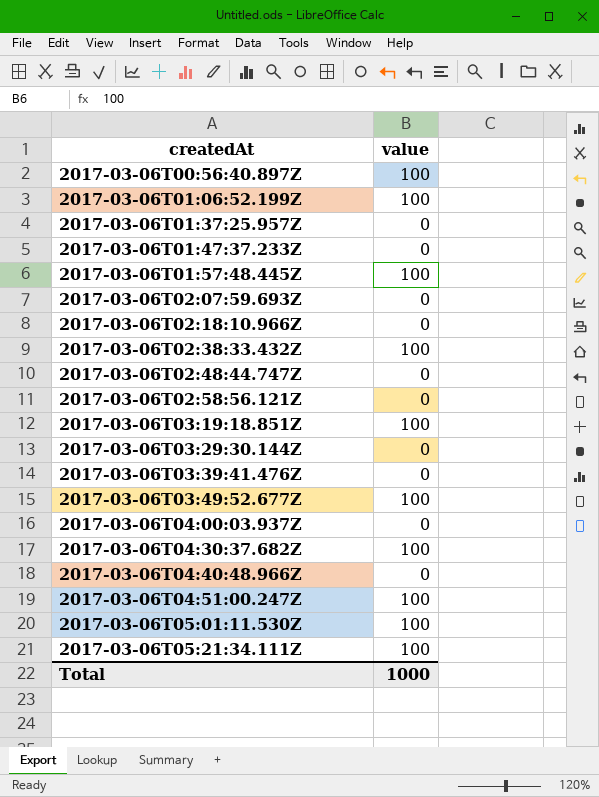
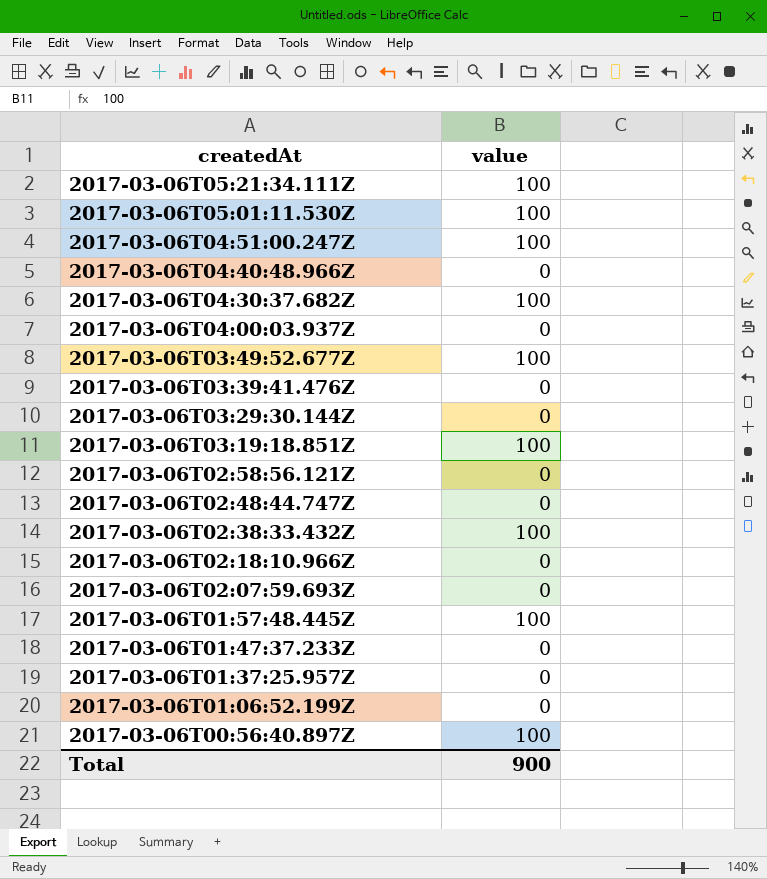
row order: createdAt ascending -> createdAt descending
2017-03-06T01:06:52.199Z | value: 100 -> 0
Total | value: 1000 -> 900

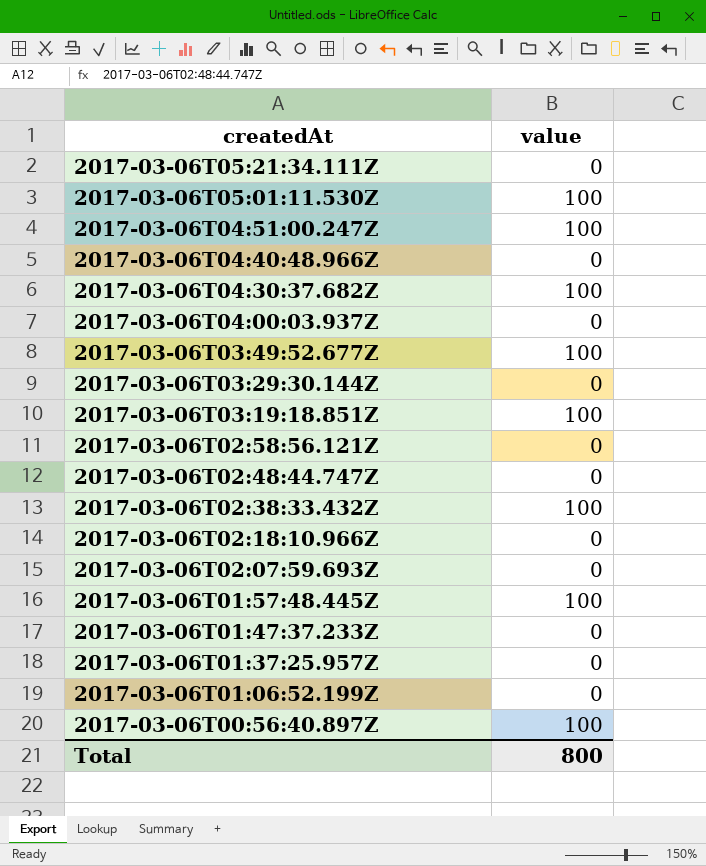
row 2017-03-06T03:39:41.476Z: 0 -> none
2017-03-06T05:21:34.111Z | value: 100 -> 0
Total | value: 900 -> 800

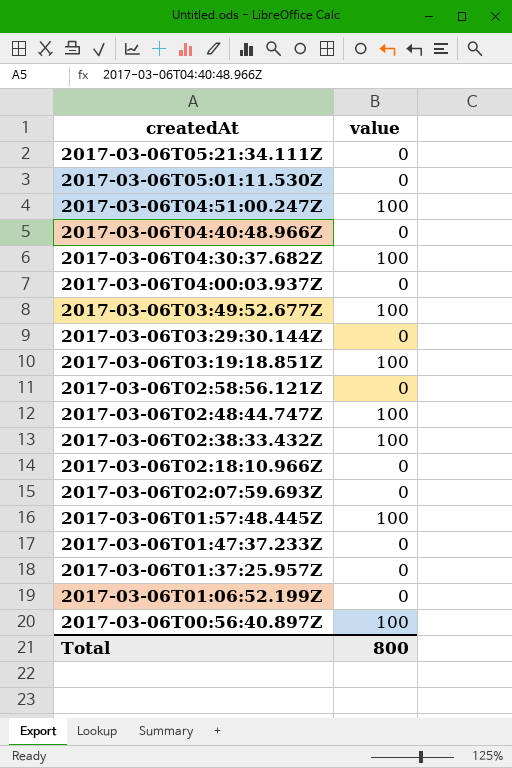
2017-03-06T05:01:11.530Z | value: 100 -> 0
2017-03-06T02:48:44.747Z | value: 0 -> 100

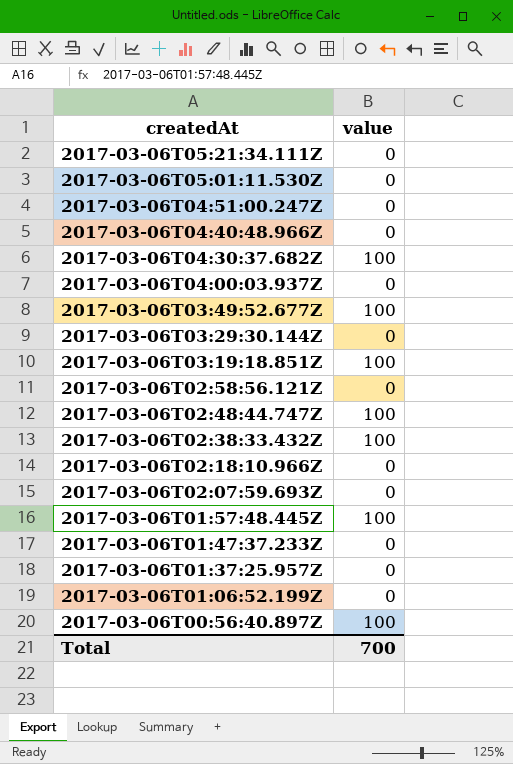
2017-03-06T04:51:00.247Z | value: 100 -> 0
Total | value: 800 -> 700

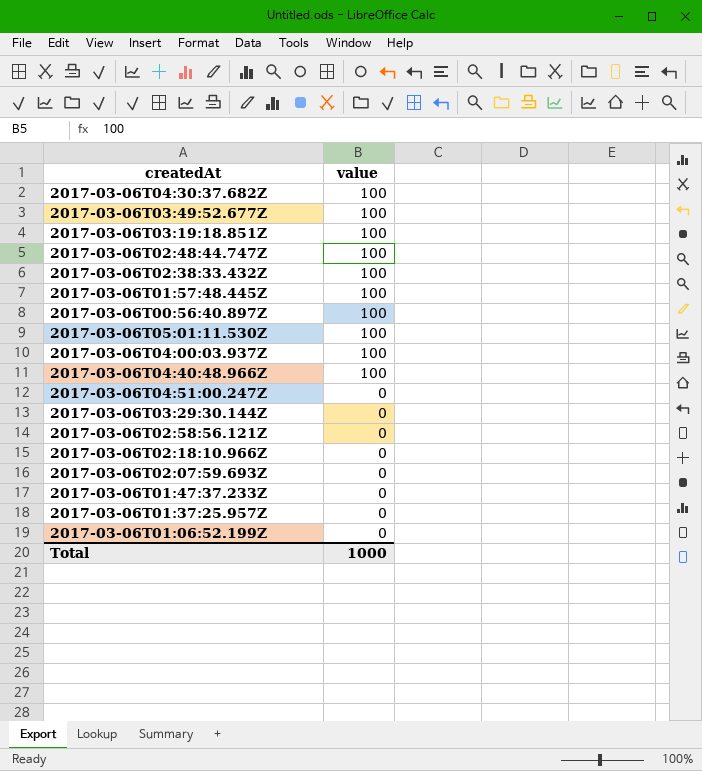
row order: createdAt descending -> value descending
row 2017-03-06T05:21:34.111Z: 0 -> none
2017-03-06T05:01:11.530Z | value: 0 -> 100
2017-03-06T04:00:03.937Z | value: 0 -> 100
2017-03-06T04:40:48.966Z | value: 0 -> 100
Total | value: 700 -> 1000

